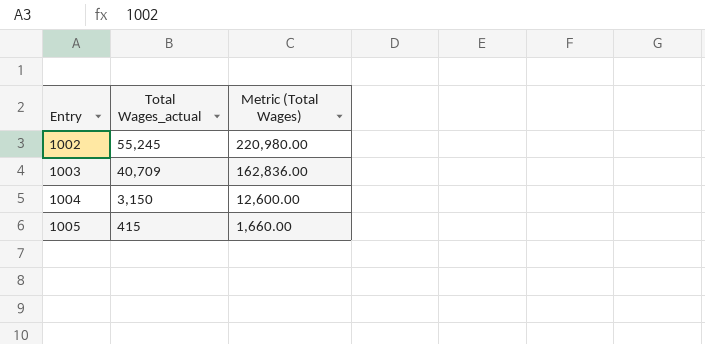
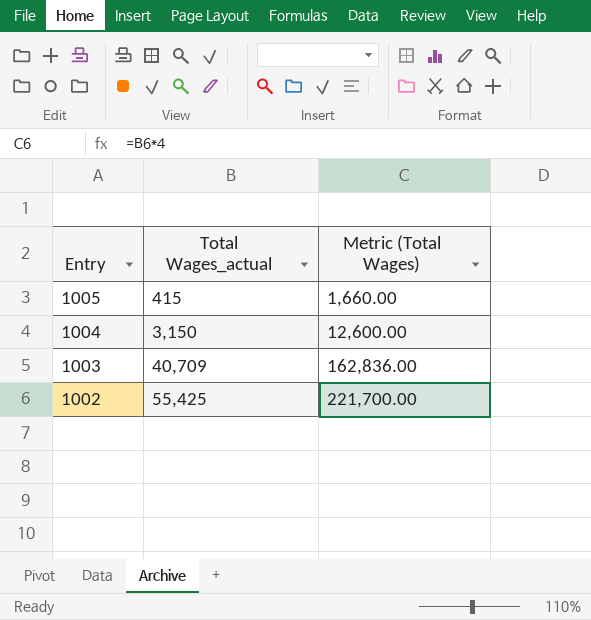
row order: Entry ascending -> Entry descending
1002 | Total Wages_actual: 55,245 -> 55,425
1002 | Metric (Total Wages): 220,980.00 -> 221,700.00

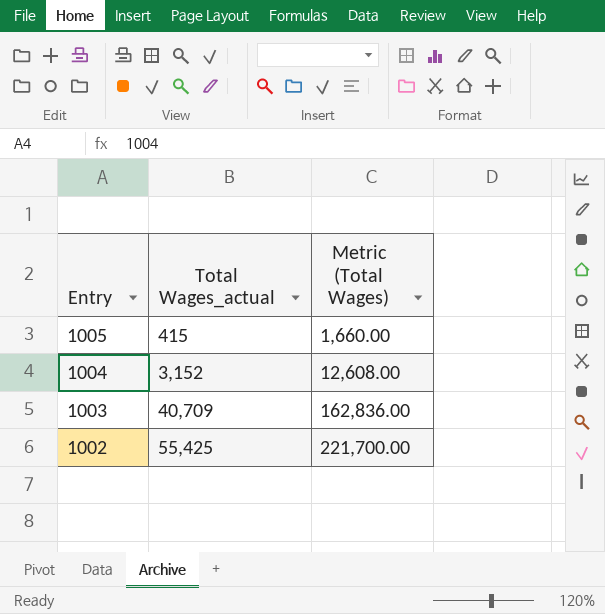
1004 | Total Wages_actual: 3,150 -> 3,152
1004 | Metric (Total Wages): 12,600.00 -> 12,608.00

